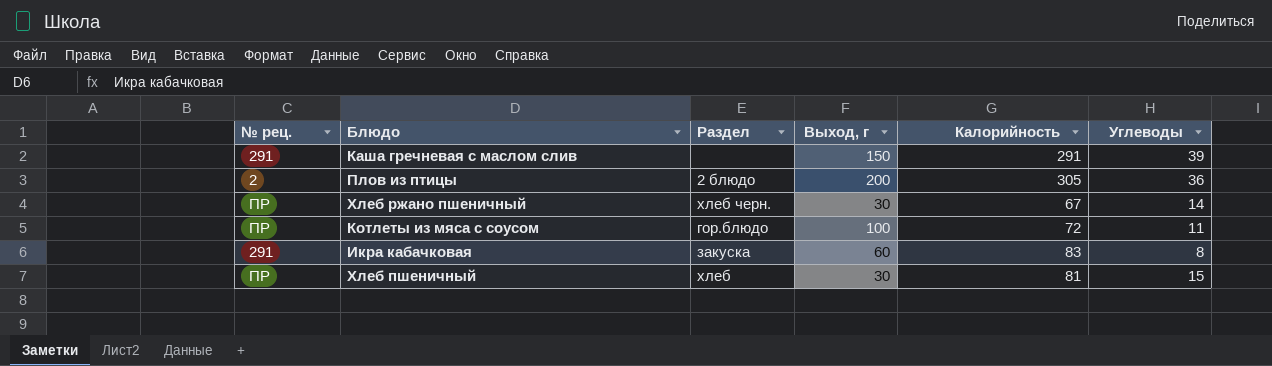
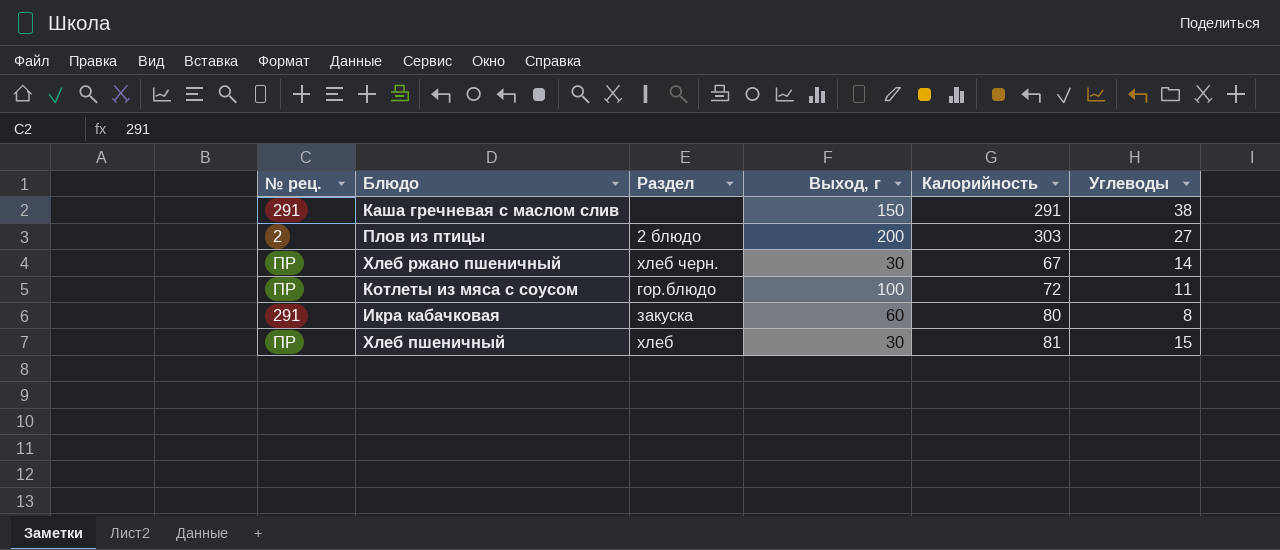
Каша гречневая с маслом слив | Углеводы: 39 -> 38
Плов из птицы | Калорийность: 305 -> 303
Плов из птицы | Углеводы: 36 -> 27
Икра кабачковая | Калорийность: 83 -> 80

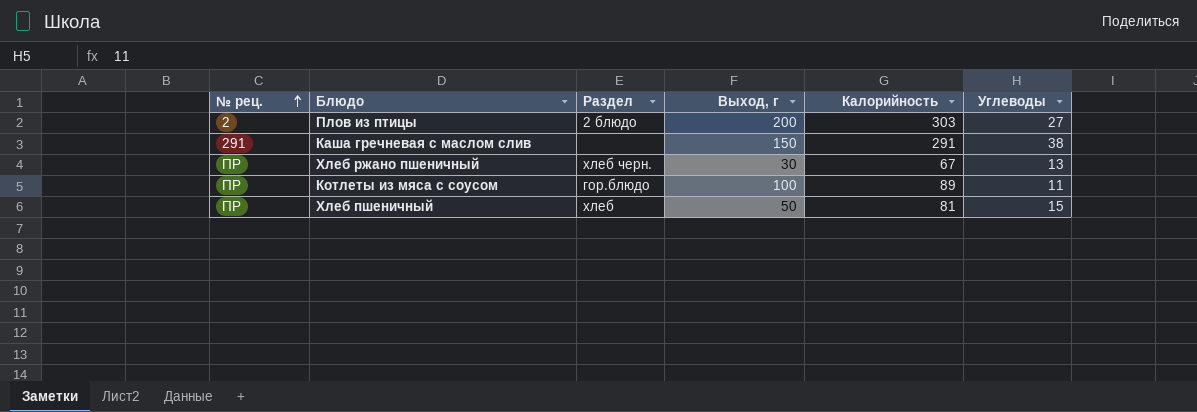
row order: none -> № рец. ascending
row Икра кабачковая: 291 | закуска | 60 | 80 | 8 -> none
Хлеб ржано пшеничный | Углеводы: 14 -> 13
Котлеты из мяса с соусом | Калорийность: 72 -> 89
Хлеб пшеничный | Выход, г: 30 -> 50

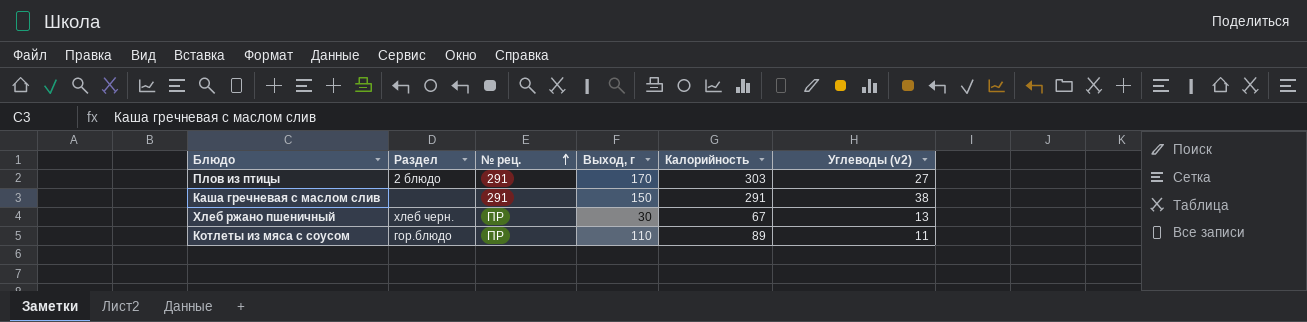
column № рец. | position: 1 -> 3
column name: Углеводы -> Углеводы (v2)
row Хлеб пшеничный: ПР | хлеб | 50 | 81 | 15 -> none
Плов из птицы | № рец.: 2 -> 291
Плов из птицы | Выход, г: 200 -> 170
Котлеты из мяса с соусом | Выход, г: 100 -> 110

